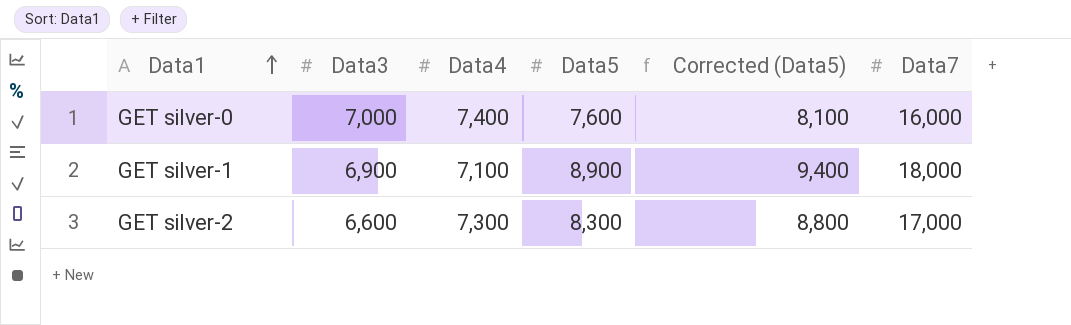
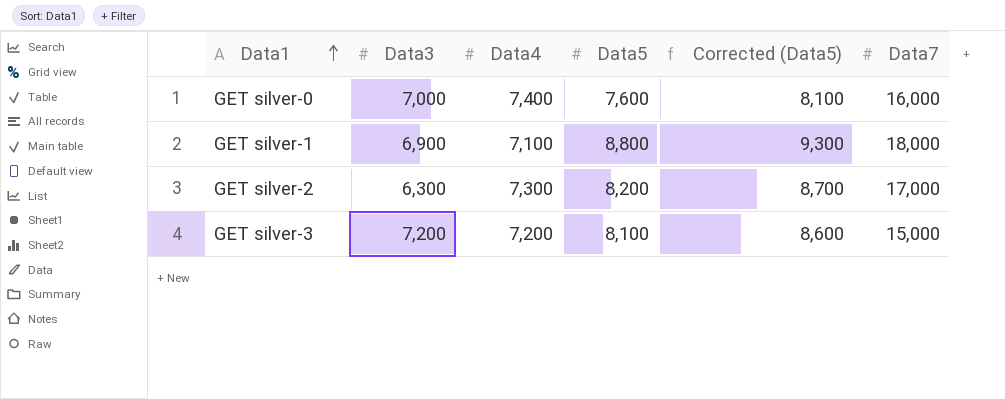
GET silver-1 | Data5: 8,900 -> 8,800
GET silver-1 | Corrected (Data5): 9,400 -> 9,300
GET silver-2 | Data3: 6,600 -> 6,300
GET silver-2 | Data5: 8,300 -> 8,200
GET silver-2 | Corrected (Data5): 8,800 -> 8,700
row GET silver-3: none -> 7,200 | 7,200 | 8,100 | 8,600 | 15,000

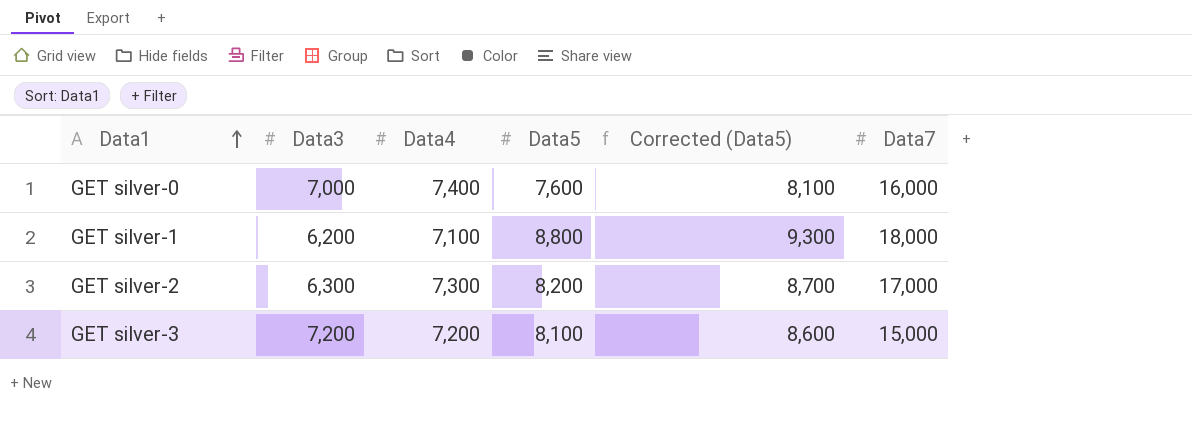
GET silver-1 | Data3: 6,900 -> 6,200

